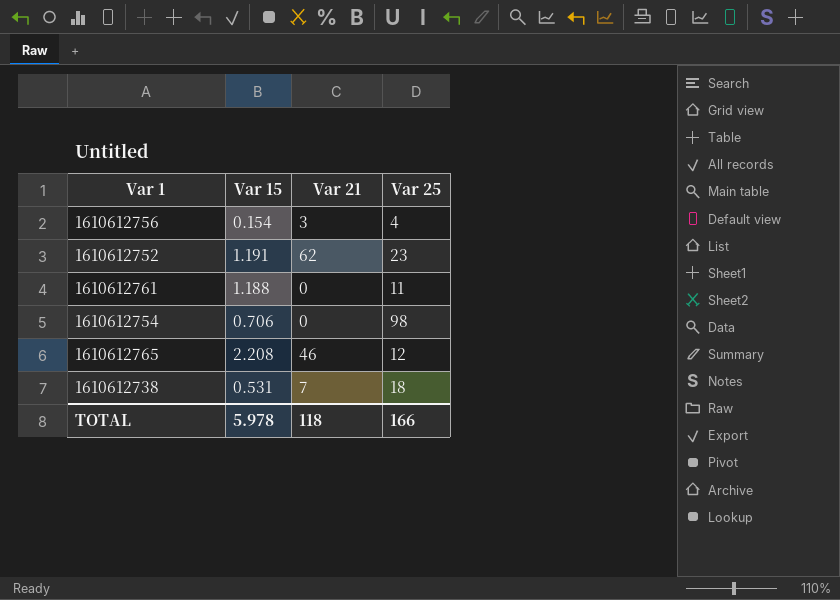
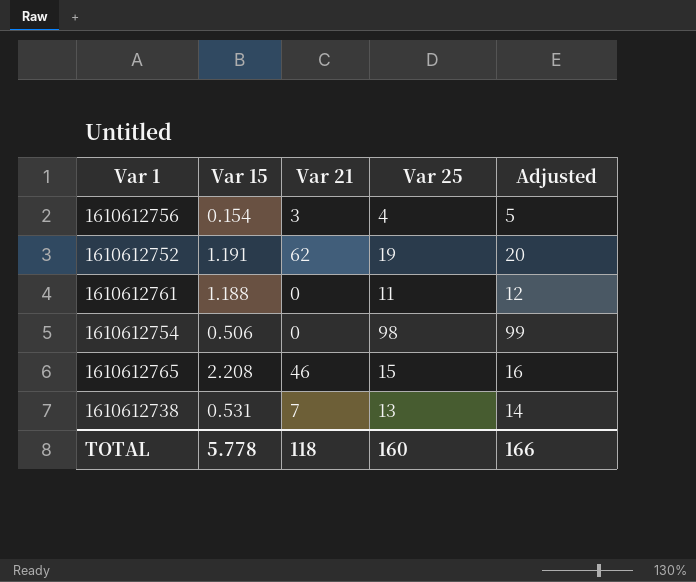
column Adjusted | formula: none -> [Var 25] + 1
1610612752 | Var 25: 23 -> 19
1610612754 | Var 15: 0.706 -> 0.506
1610612765 | Var 25: 12 -> 15
1610612738 | Var 25: 18 -> 13
TOTAL | Var 15: 5.978 -> 5.778
TOTAL | Var 25: 166 -> 160

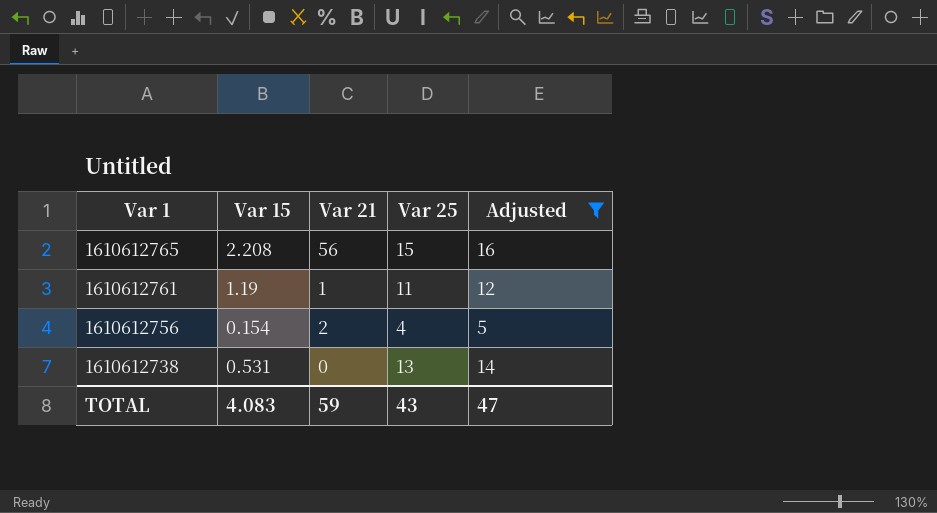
filter: none -> Adjusted <= 16
row order: none -> Var 1 descending
1610612765 | Var 21: 46 -> 56
1610612761 | Var 15: 1.188 -> 1.19
1610612761 | Var 21: 0 -> 1
1610612756 | Var 21: 3 -> 2
1610612738 | Var 21: 7 -> 0
TOTAL | Var 15: 5.778 -> 4.083
TOTAL | Var 21: 118 -> 59
TOTAL | Var 25: 160 -> 43
TOTAL | Adjusted: 166 -> 47

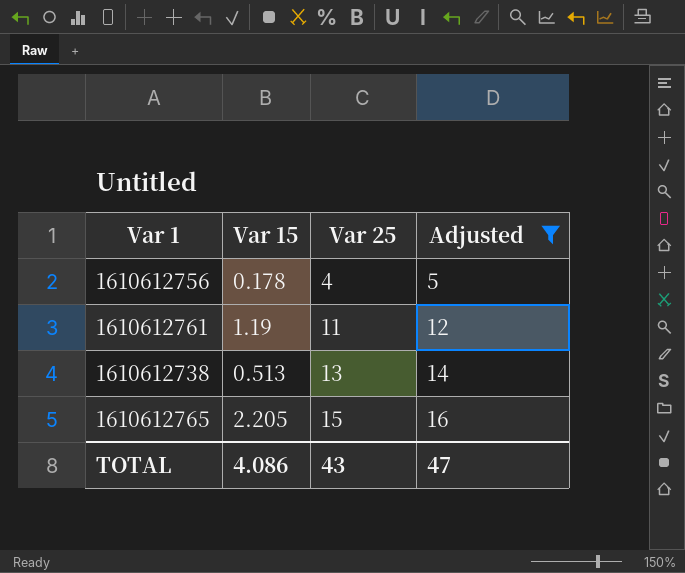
row order: Var 1 descending -> Var 25 ascending
column Var 21 | position: 3 -> none
1610612756 | Var 15: 0.154 -> 0.178
1610612738 | Var 15: 0.531 -> 0.513
1610612765 | Var 15: 2.208 -> 2.205
TOTAL | Var 15: 4.083 -> 4.086

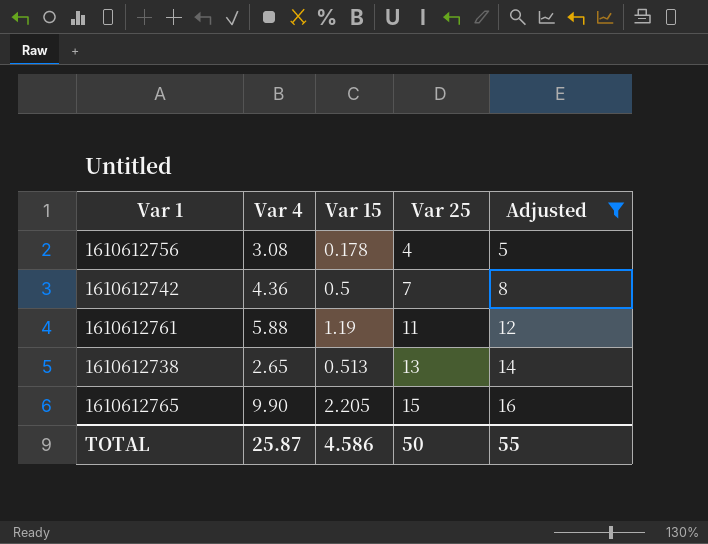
column Var 4 | position: none -> 2
row 1610612742: none -> 4.36 | 0.5 | 7 | 8
TOTAL | Var 15: 4.086 -> 4.586
TOTAL | Var 25: 43 -> 50
TOTAL | Adjusted: 47 -> 55

